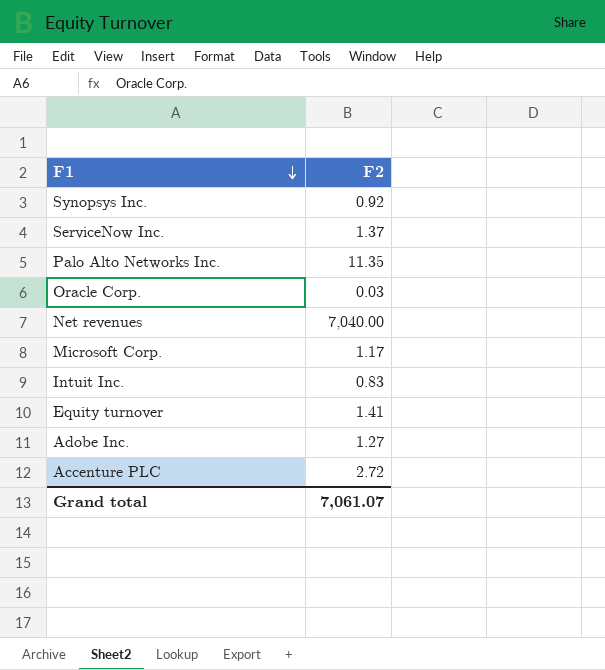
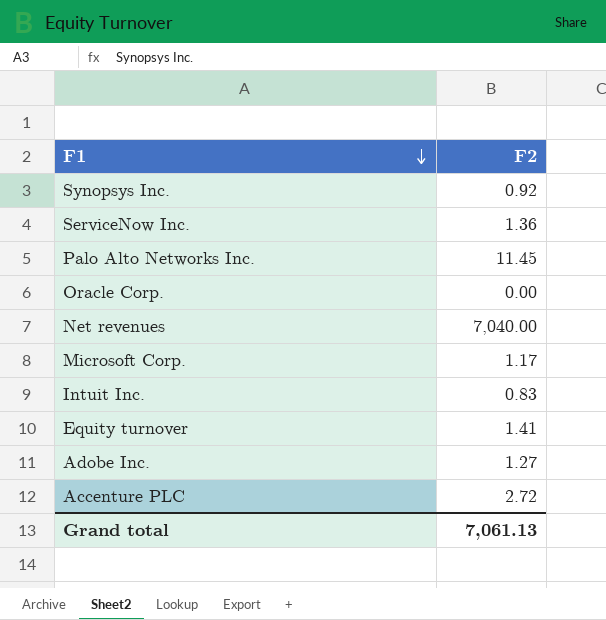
ServiceNow Inc. | F2: 1.37 -> 1.36
Palo Alto Networks Inc. | F2: 11.35 -> 11.45
Oracle Corp. | F2: 0.03 -> 0.00
Grand total | F2: 7,061.07 -> 7,061.13

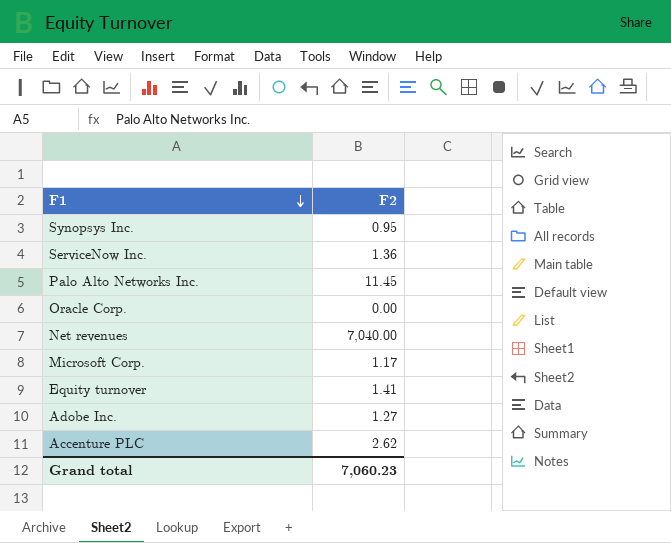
row Intuit Inc.: 0.83 -> none
Synopsys Inc. | F2: 0.92 -> 0.95
Accenture PLC | F2: 2.72 -> 2.62
Grand total | F2: 7,061.13 -> 7,060.23

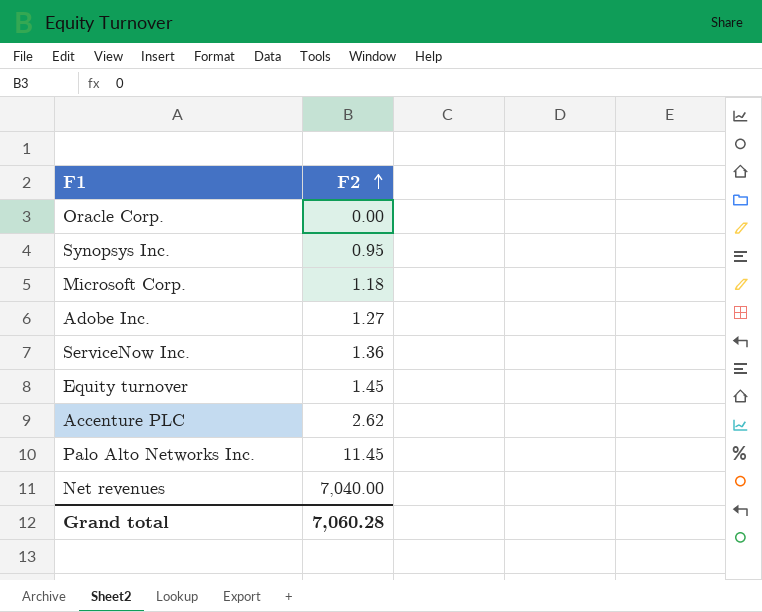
row order: F1 descending -> F2 ascending
Microsoft Corp. | F2: 1.17 -> 1.18
Equity turnover | F2: 1.41 -> 1.45
Grand total | F2: 7,060.23 -> 7,060.28

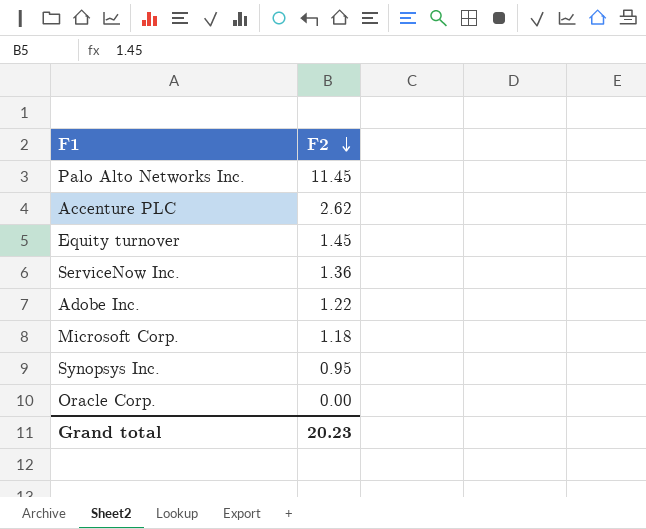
row order: F2 ascending -> F2 descending
row Net revenues: 7,040.00 -> none
Adobe Inc. | F2: 1.27 -> 1.22
Grand total | F2: 7,060.28 -> 20.23

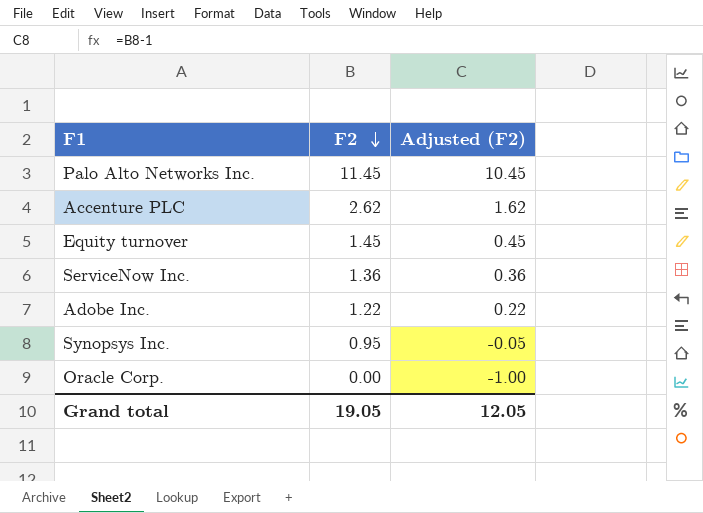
column Adjusted (F2) | formula: none -> [F2] - 1
row Microsoft Corp.: 1.18 -> none
Grand total | F2: 20.23 -> 19.05

